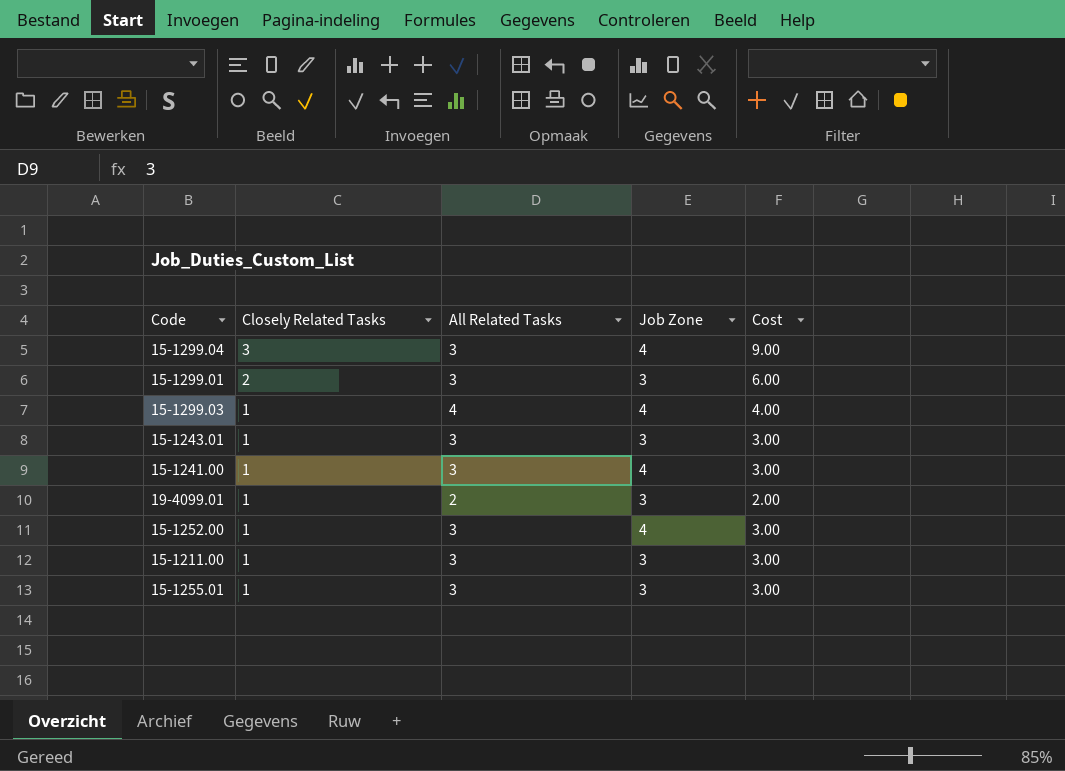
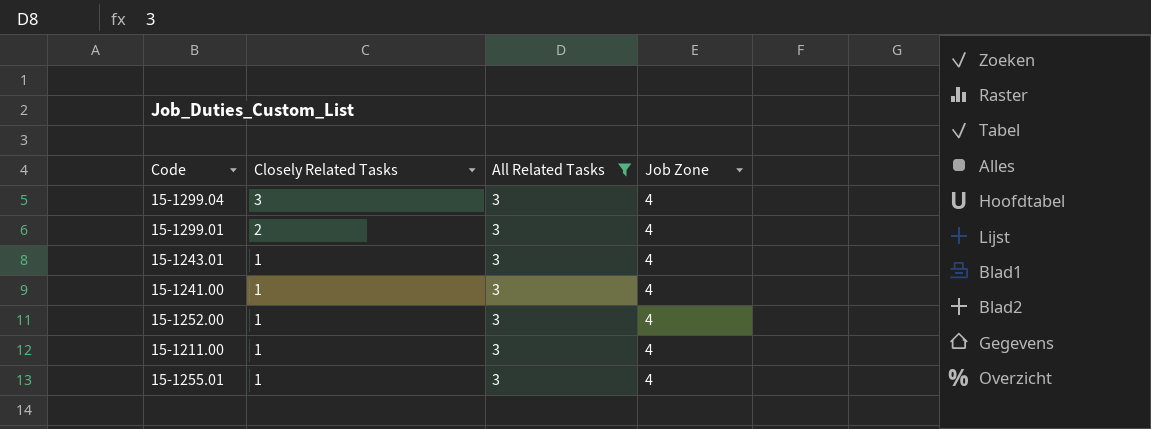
filter: none -> All Related Tasks = 3
column Cost | formula: [Closely Related Tasks] * [All Related Tasks] -> none
15-1299.01 | Job Zone: 3 -> 4
15-1243.01 | Job Zone: 3 -> 4
15-1211.00 | Job Zone: 3 -> 4
15-1255.01 | Job Zone: 3 -> 4

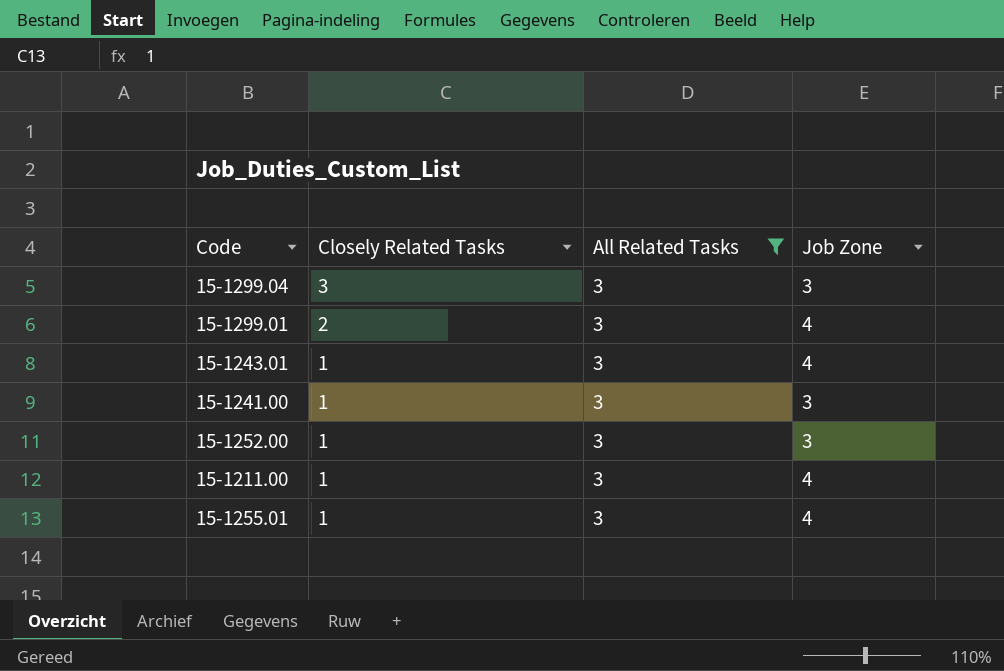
15-1299.04 | Job Zone: 4 -> 3
15-1241.00 | Job Zone: 4 -> 3
15-1252.00 | Job Zone: 4 -> 3

